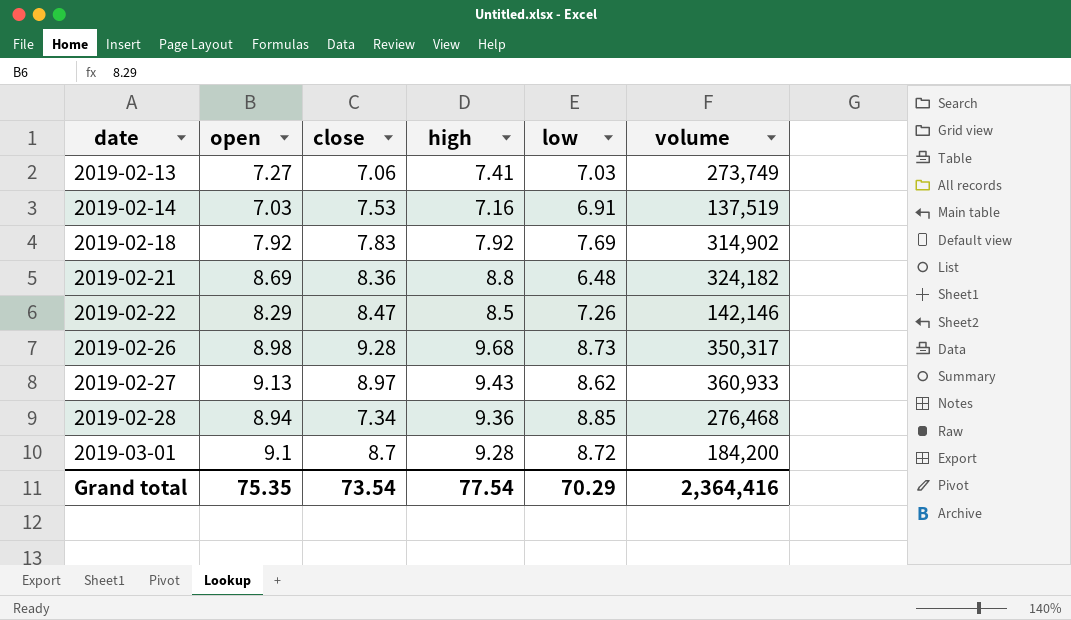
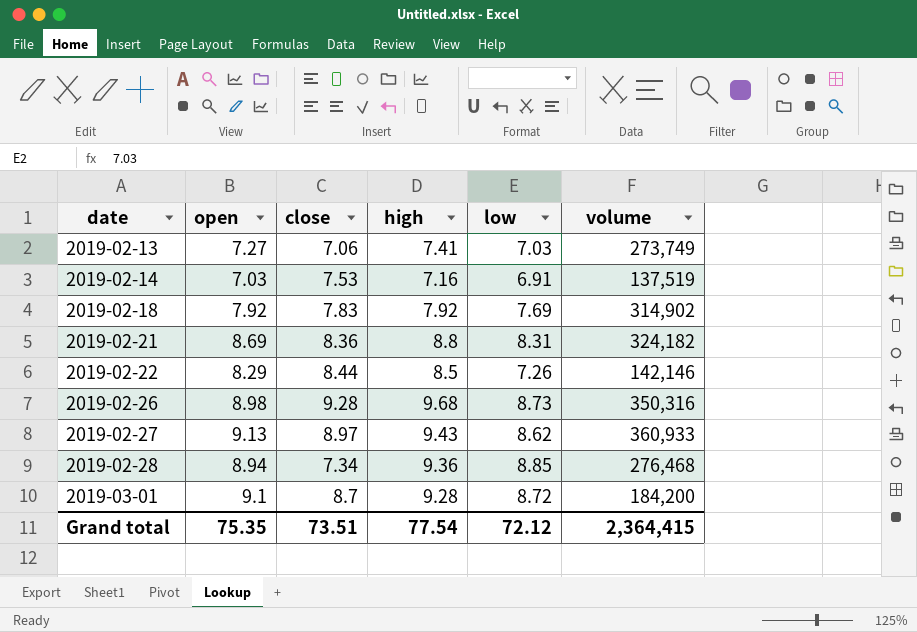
2019-02-21 | low: 6.48 -> 8.31
2019-02-22 | close: 8.47 -> 8.44
2019-02-26 | volume: 350,317 -> 350,316
Grand total | close: 73.54 -> 73.51
Grand total | low: 70.29 -> 72.12
Grand total | volume: 2,364,416 -> 2,364,415

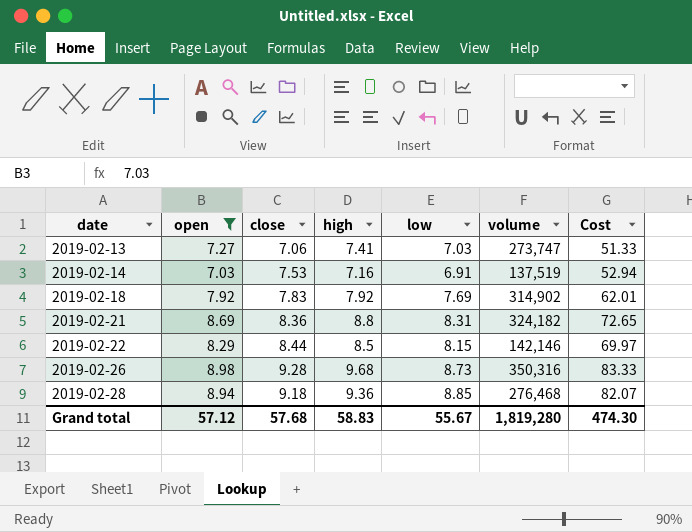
filter: none -> open <= 8.98
column Cost | formula: none -> [open] * [close]
2019-02-13 | volume: 273,749 -> 273,747
2019-02-22 | low: 7.26 -> 8.15
2019-02-28 | close: 7.34 -> 9.18
Grand total | open: 75.35 -> 57.12
Grand total | close: 73.51 -> 57.68
Grand total | high: 77.54 -> 58.83
Grand total | low: 72.12 -> 55.67
Grand total | volume: 2,364,415 -> 1,819,280

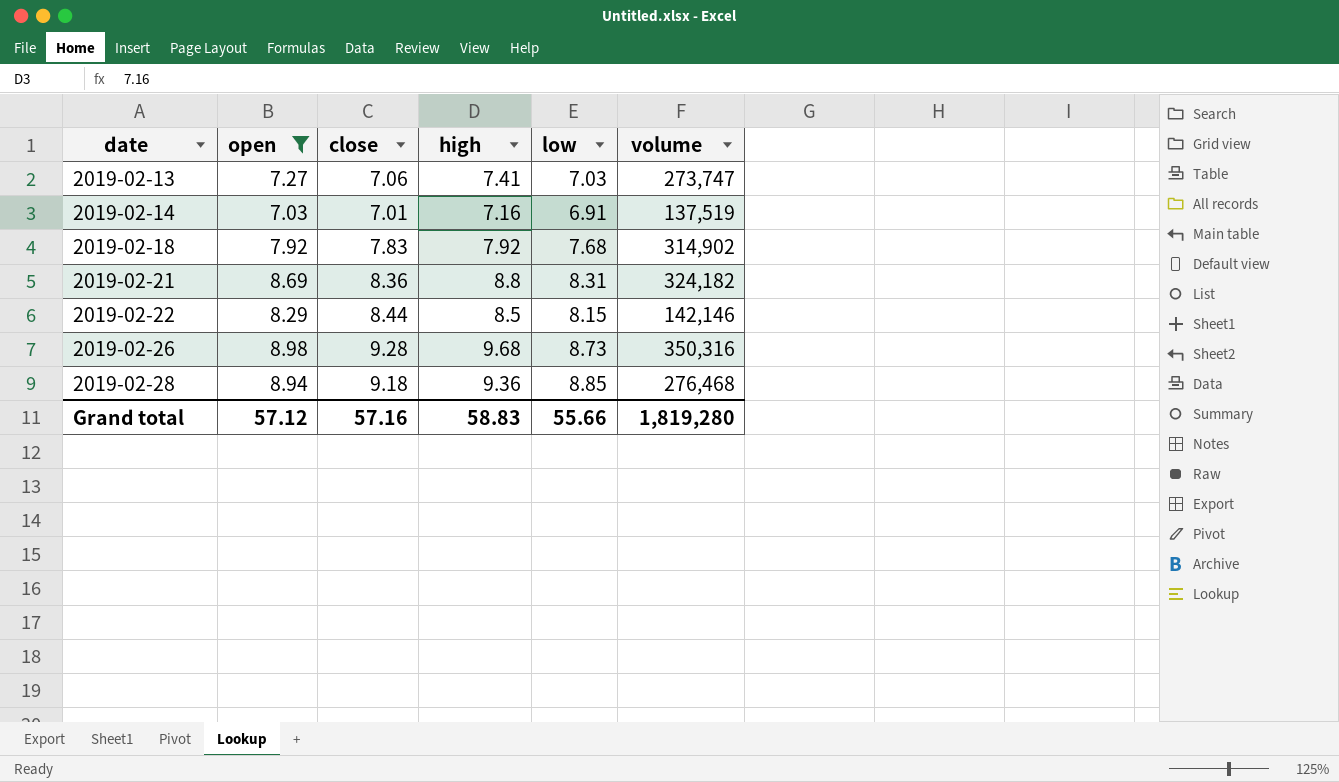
column Cost | formula: [open] * [close] -> none
2019-02-14 | close: 7.53 -> 7.01
2019-02-18 | low: 7.69 -> 7.68
Grand total | close: 57.68 -> 57.16
Grand total | low: 55.67 -> 55.66

